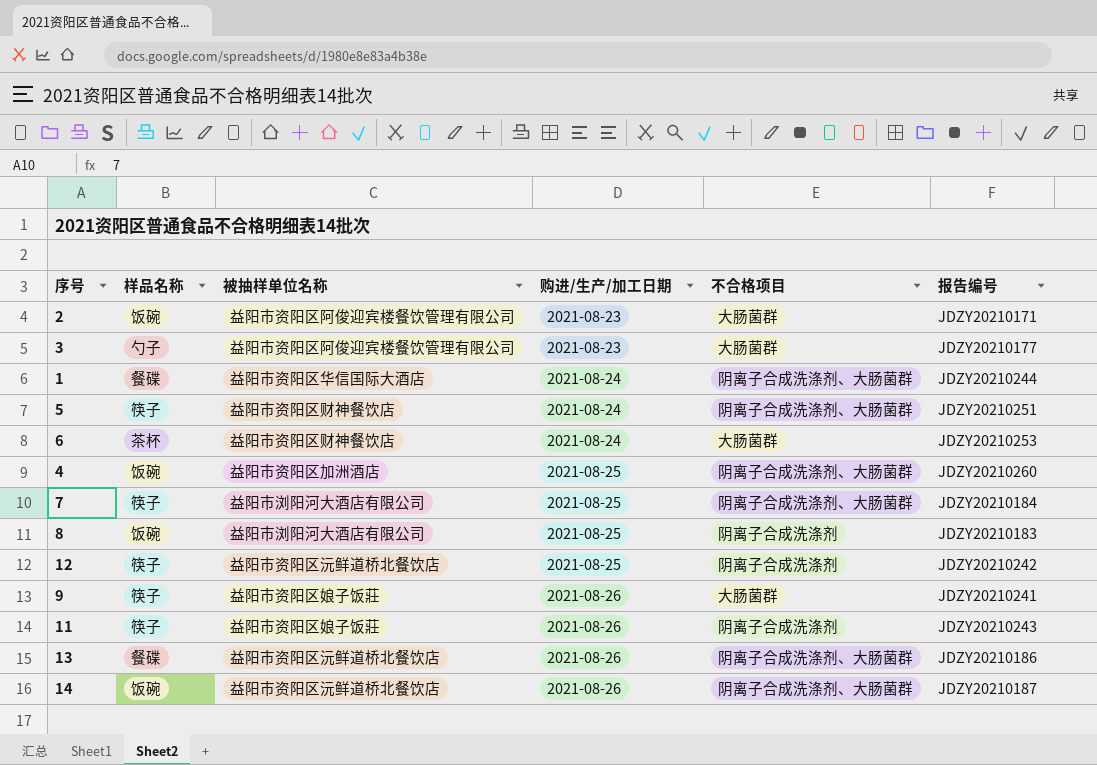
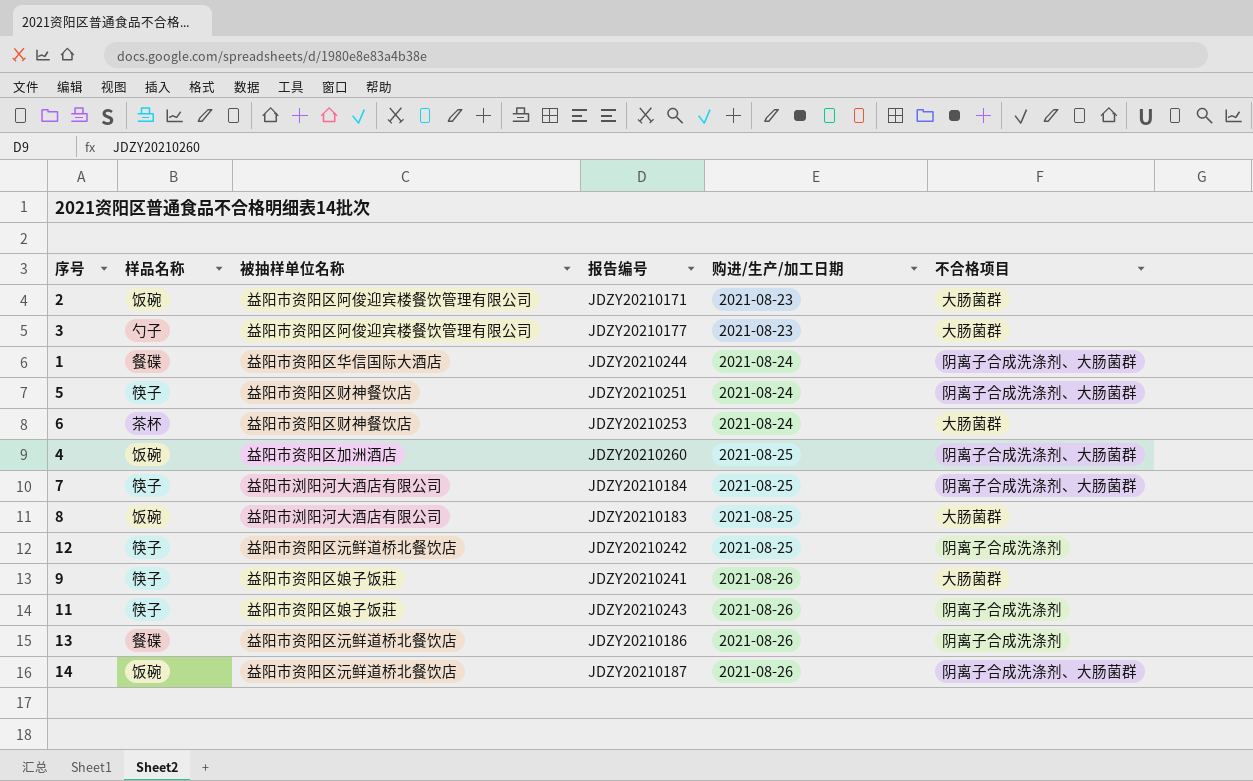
column 报告编号 | position: 6 -> 4
8 | 不合格项目: 阴离子合成洗涤剂 -> 大肠菌群
13 | 不合格项目: 阴离子合成洗涤剂、大肠菌群 -> 阴离子合成洗涤剂

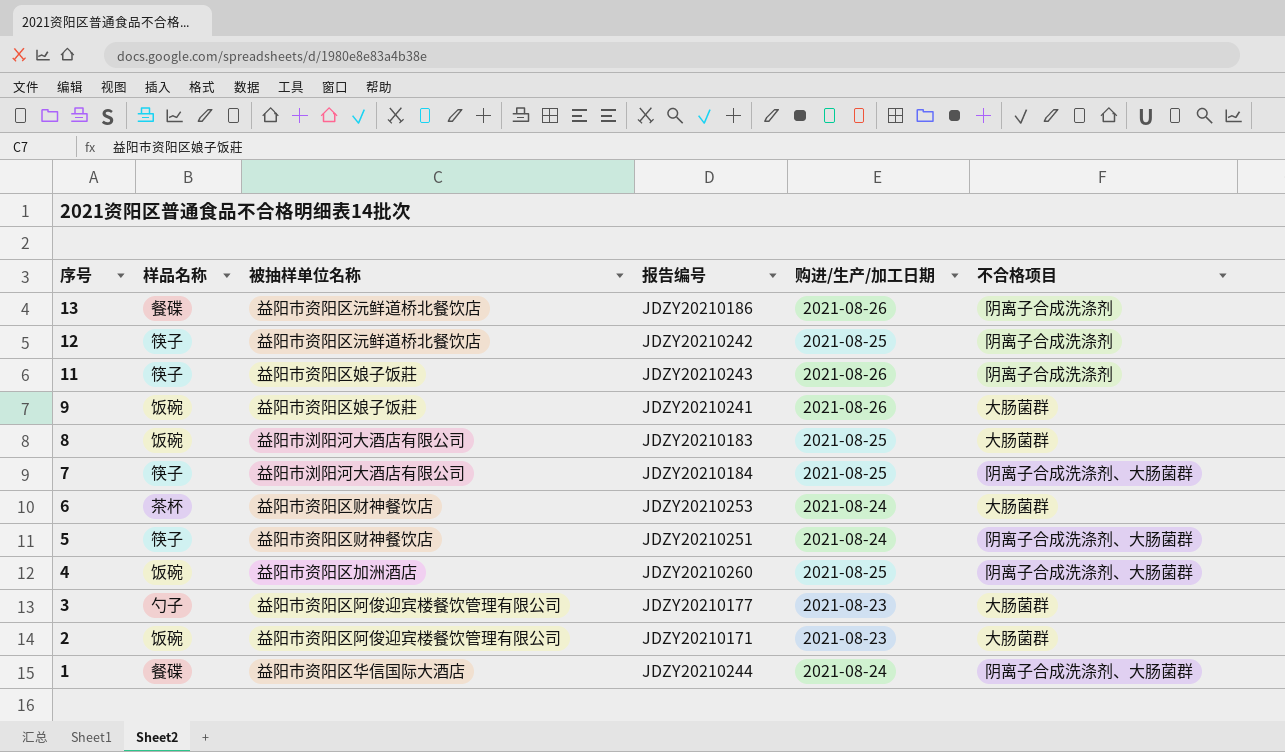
row order: 购进/生产/加工日期 ascending -> 序号 descending
row 14: 饭碗 | 益阳市资阳区沅鲜道桥北餐饮店 | JDZY20210187 | 2021-08-26 | 阴离子合成洗涤剂、大肠菌群 -> none
9 | 样品名称: 筷子 -> 饭碗

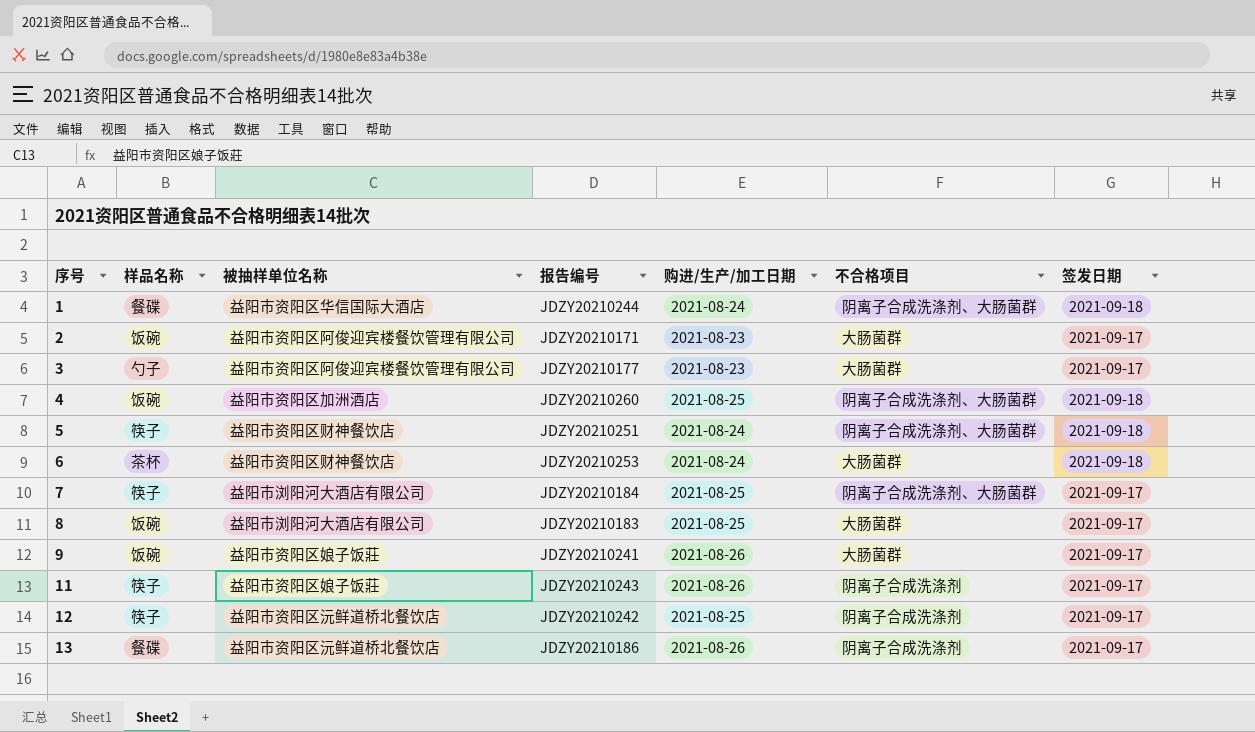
row order: 序号 descending -> 序号 ascending
column 签发日期 | position: none -> 7

